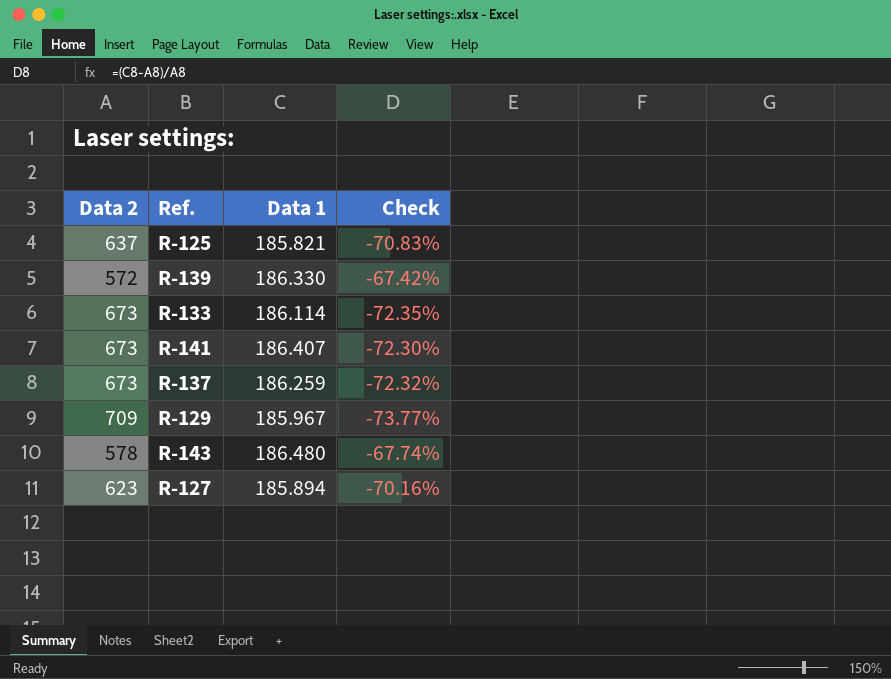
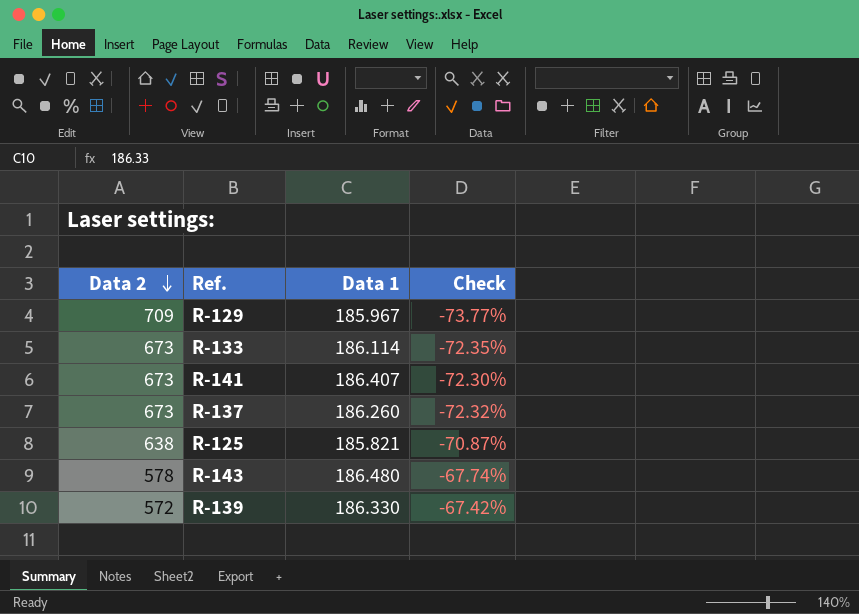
row order: none -> Data 2 descending
row R-127: 623 | 185.894 | -70.16% -> none
R-137 | Data 1: 186.259 -> 186.260
R-125 | Data 2: 637 -> 638
R-125 | Check: -70.83% -> -70.87%

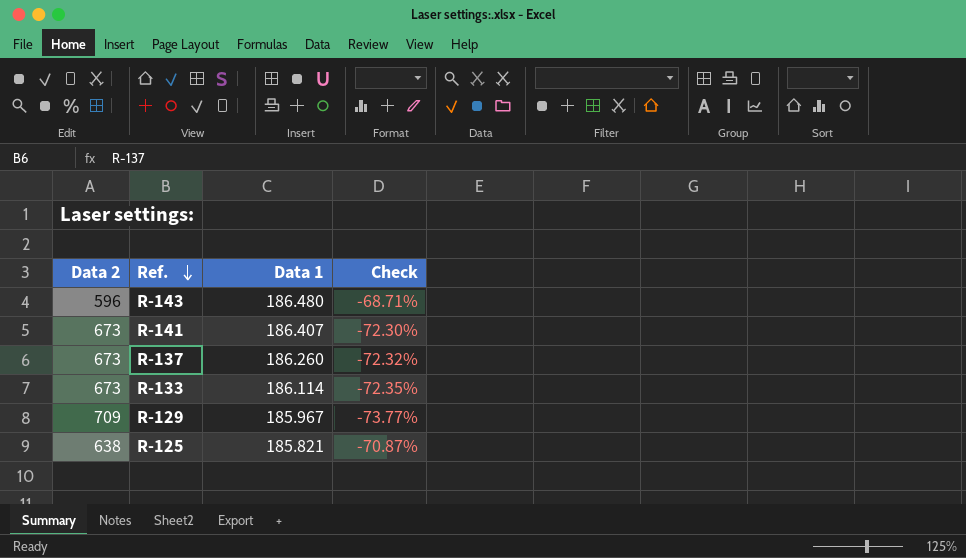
row order: Data 2 descending -> Ref. descending
row R-139: 572 | 186.330 | -67.42% -> none
R-143 | Data 2: 578 -> 596
R-143 | Check: -67.74% -> -68.71%

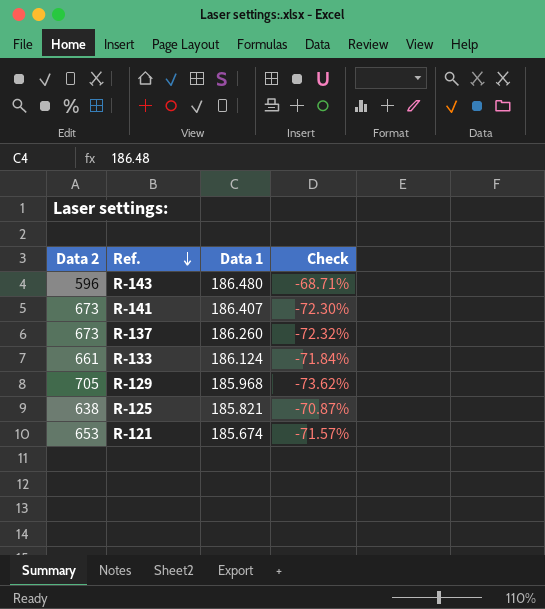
R-133 | Data 2: 673 -> 661
R-133 | Data 1: 186.114 -> 186.124
R-133 | Check: -72.35% -> -71.84%
R-129 | Data 2: 709 -> 705
R-129 | Data 1: 185.967 -> 185.968
R-129 | Check: -73.77% -> -73.62%
row R-121: none -> 653 | 185.674 | -71.57%

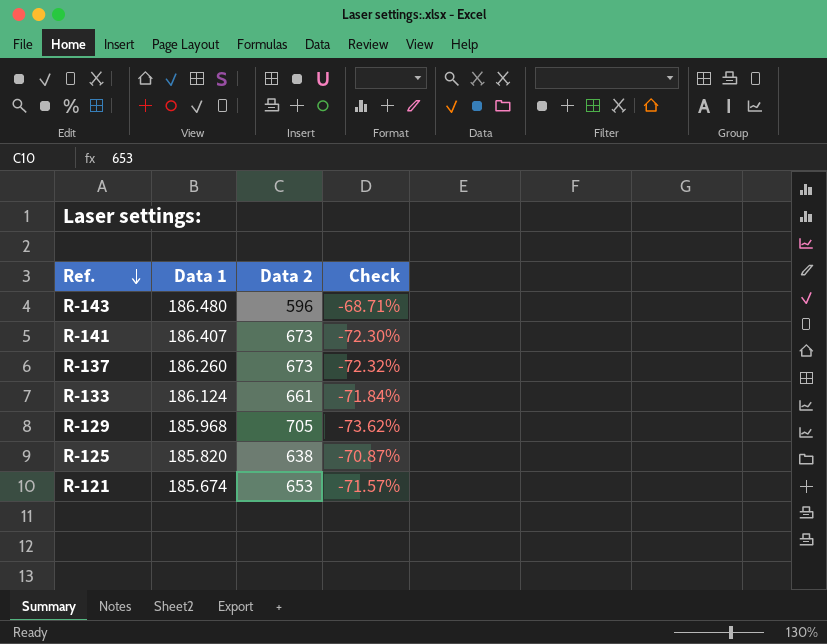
column Data 2 | position: 1 -> 3
R-125 | Data 1: 185.821 -> 185.820

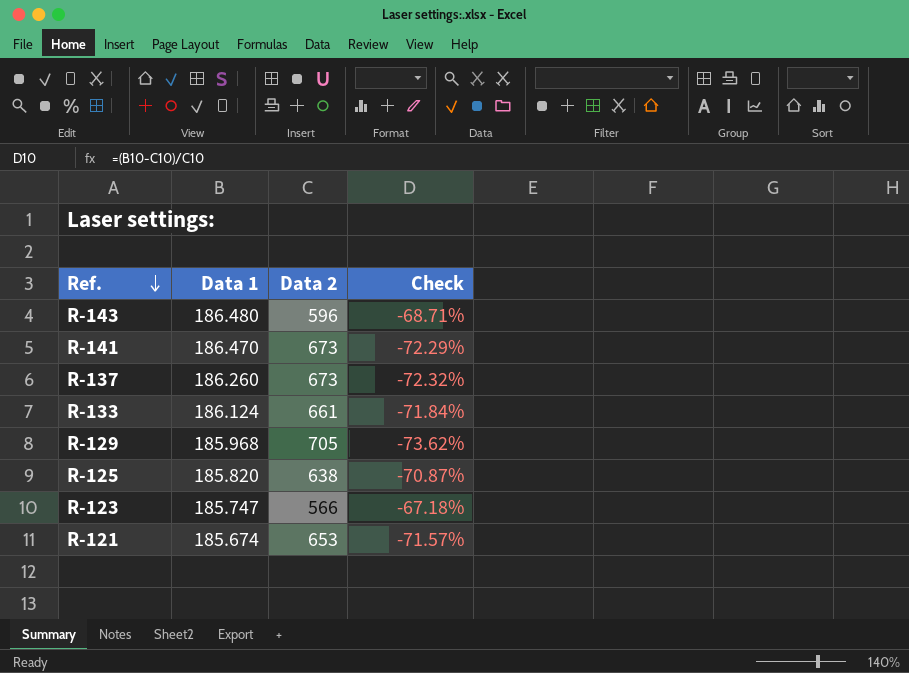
R-141 | Data 1: 186.407 -> 186.470
R-141 | Check: -72.30% -> -72.29%
row R-123: none -> 185.747 | 566 | -67.18%

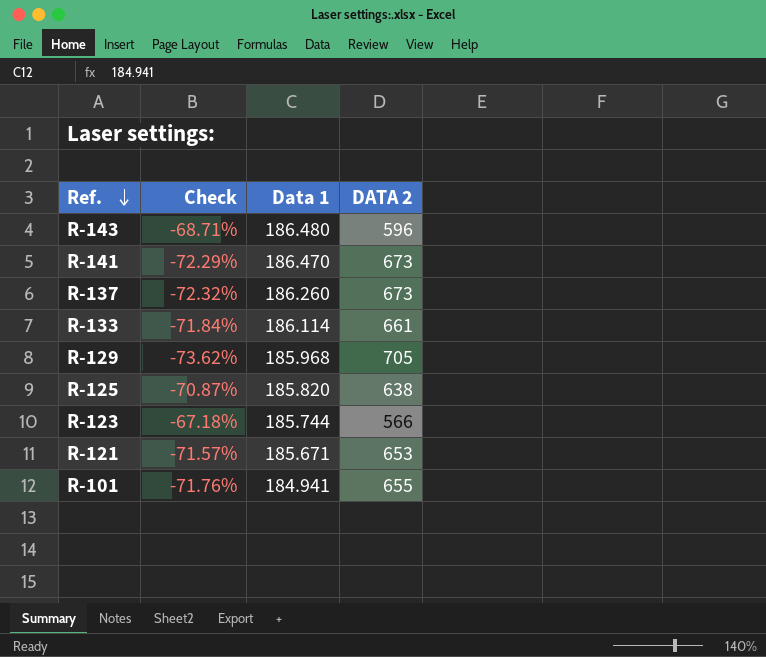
column Check | position: 4 -> 2
column name: Data 2 -> DATA 2
R-133 | Data 1: 186.124 -> 186.114
R-123 | Data 1: 185.747 -> 185.744
R-121 | Data 1: 185.674 -> 185.671
row R-101: none -> -71.76% | 184.941 | 655

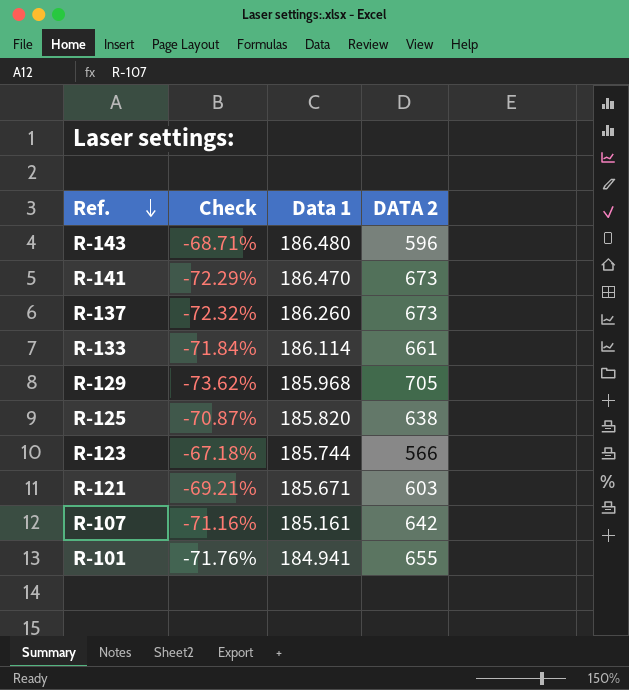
R-121 | Check: -71.57% -> -69.21%
R-121 | DATA 2: 653 -> 603
row R-107: none -> -71.16% | 185.161 | 642

